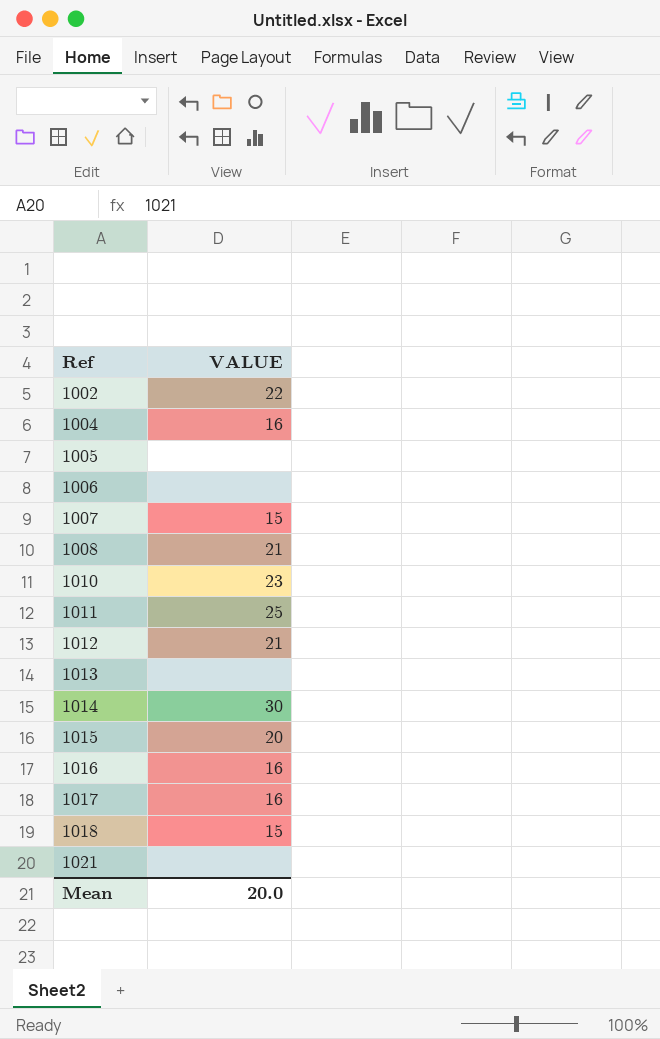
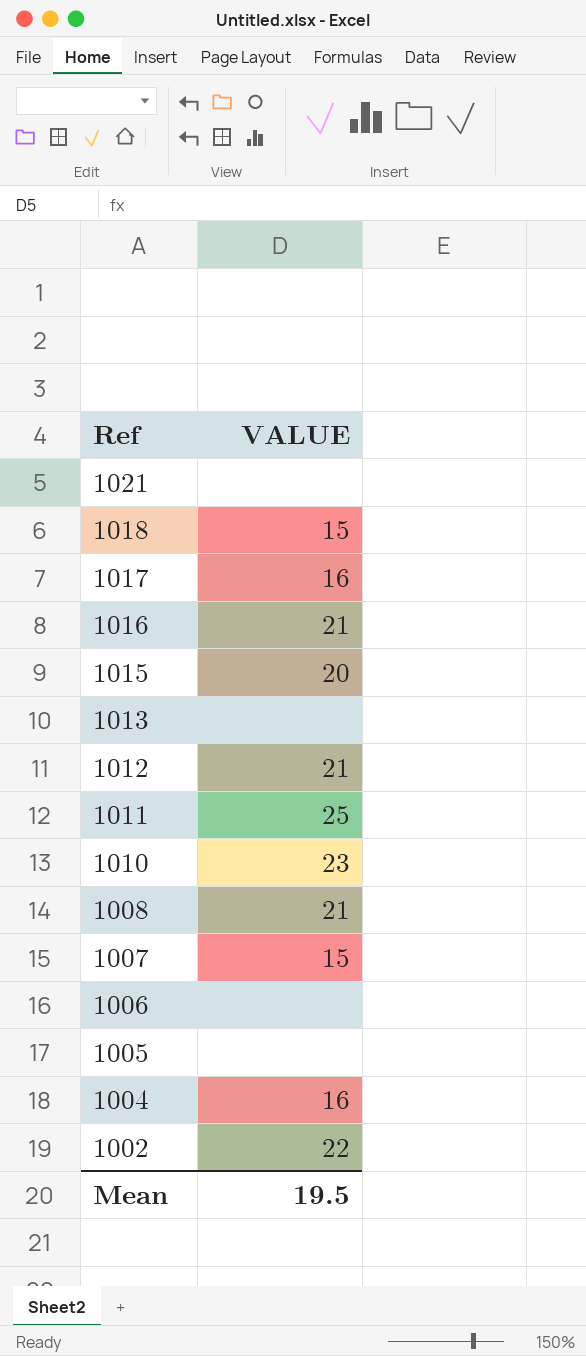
row order: Ref ascending -> Ref descending
row 1014: 30 -> none
1016 | VALUE: 16 -> 21
Mean | VALUE: 20.0 -> 19.5

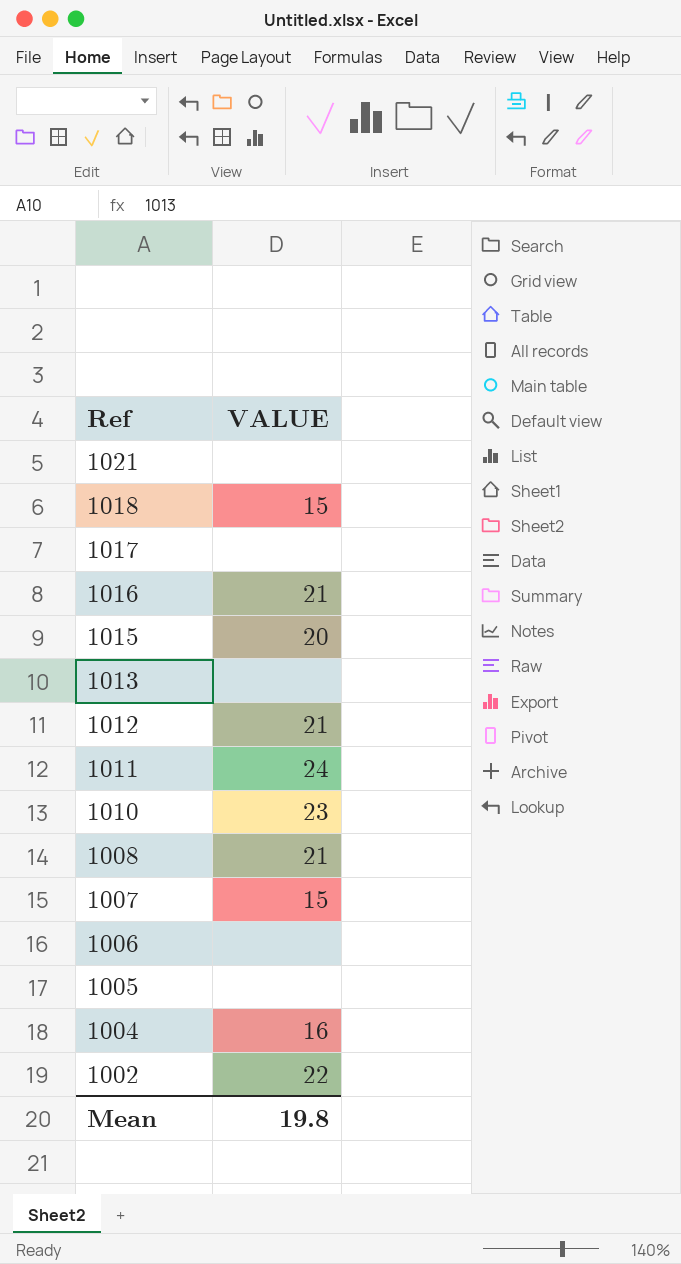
1017 | VALUE: 16 -> none
1011 | VALUE: 25 -> 24
Mean | VALUE: 19.5 -> 19.8

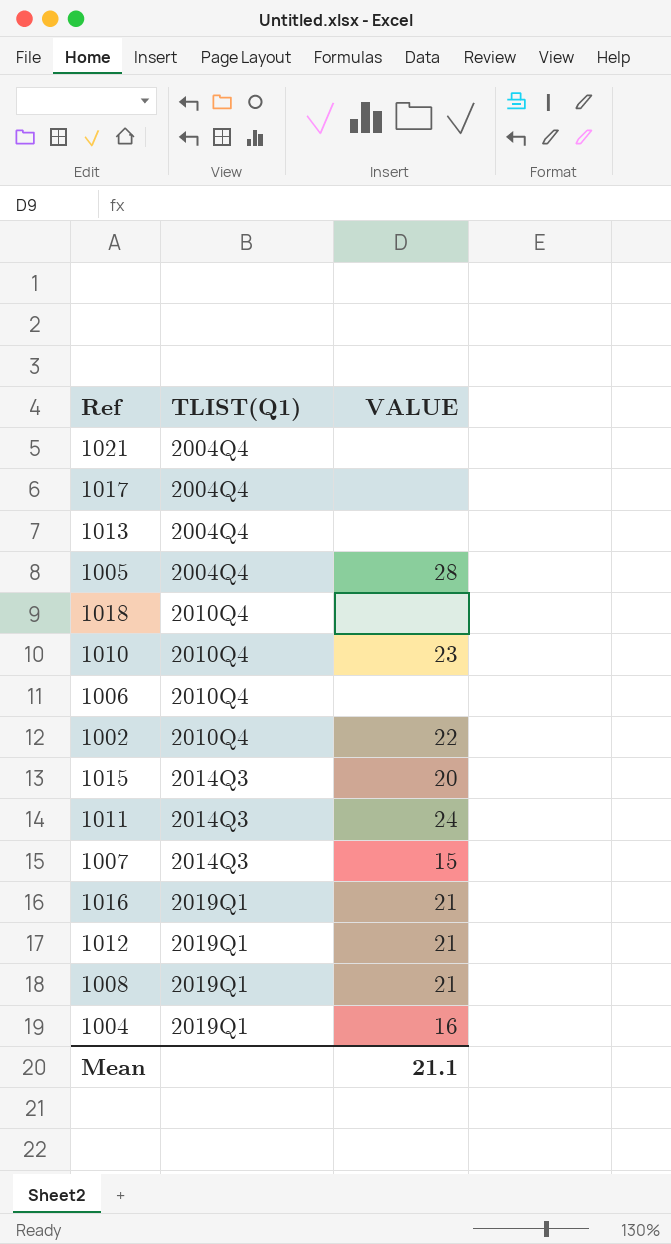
row order: Ref descending -> TLIST(Q1) ascending
column TLIST(Q1) | position: none -> 2
1005 | VALUE: none -> 28
1018 | VALUE: 15 -> none
Mean | VALUE: 19.8 -> 21.1

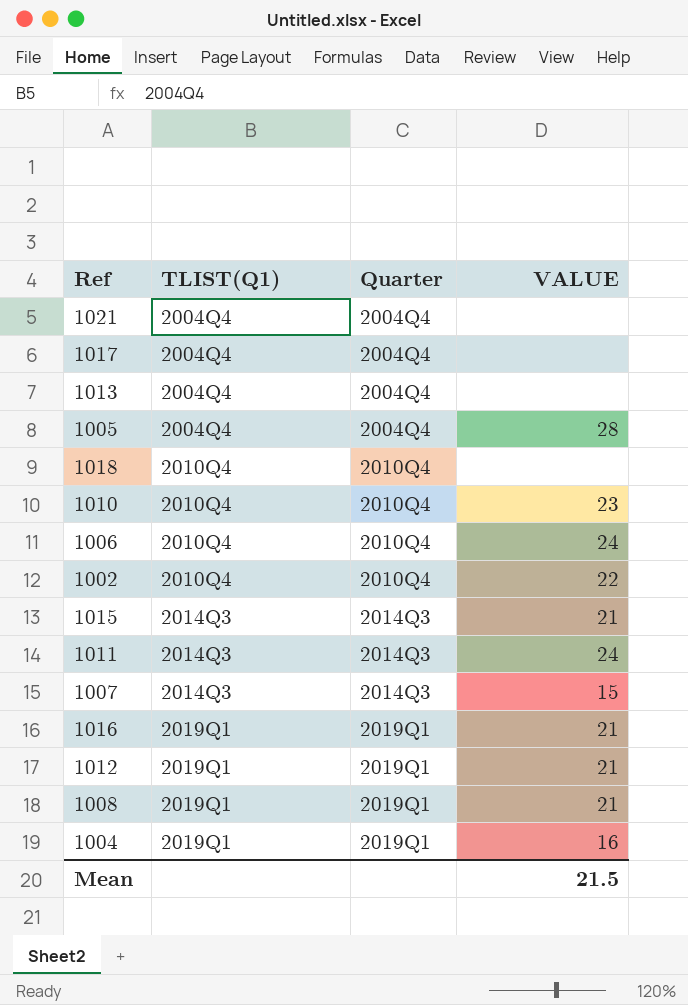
column Quarter | position: none -> 3
1006 | VALUE: none -> 24
1015 | VALUE: 20 -> 21
Mean | VALUE: 21.1 -> 21.5

